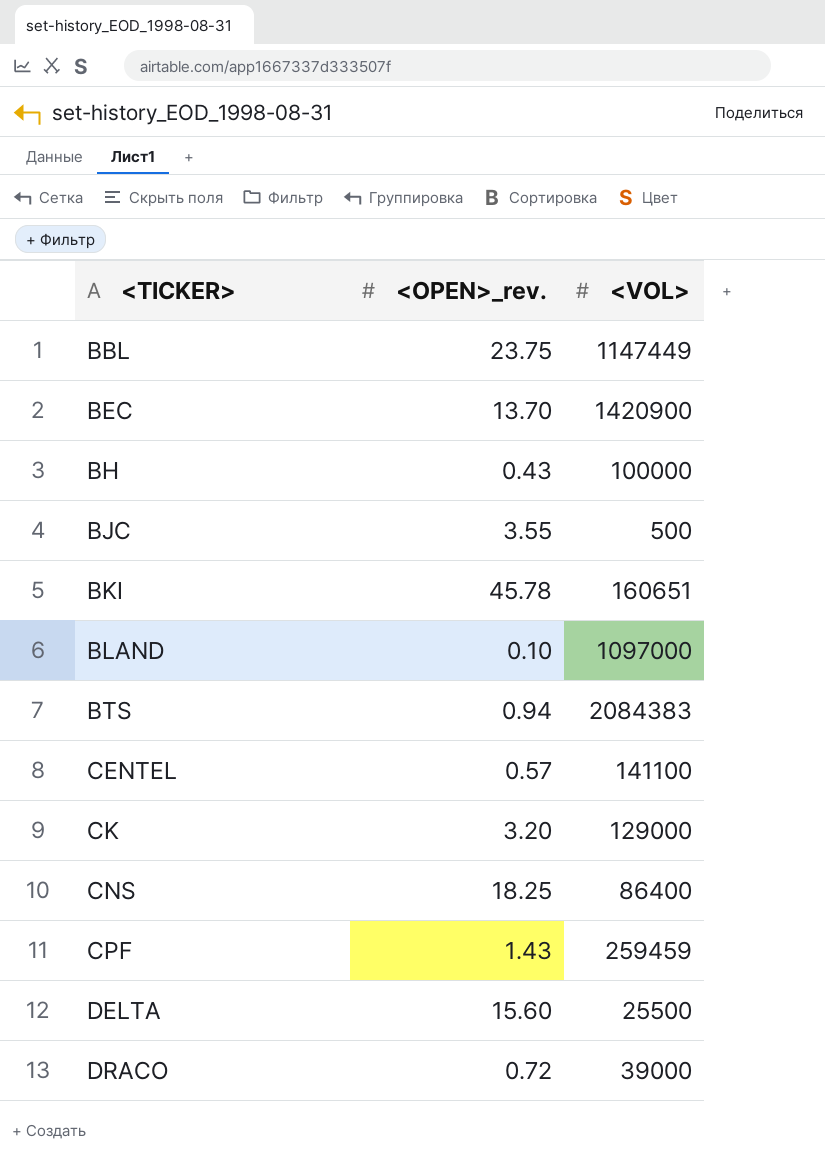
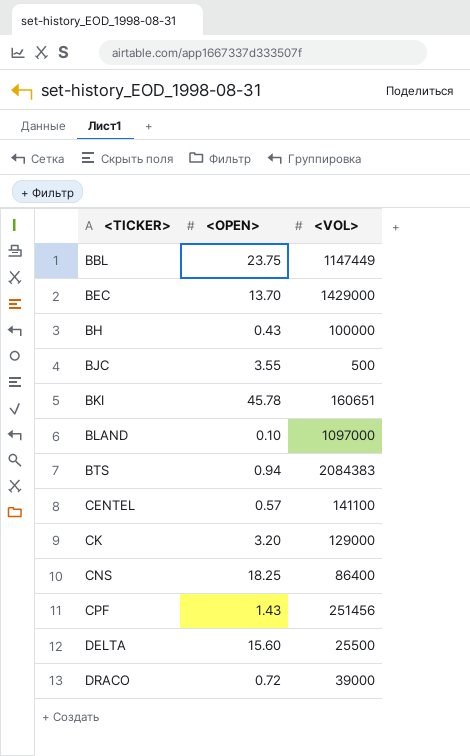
column name: <OPEN>_rev. -> <OPEN>
BEC | <VOL>: 1420900 -> 1429000
CPF | <VOL>: 259459 -> 251456

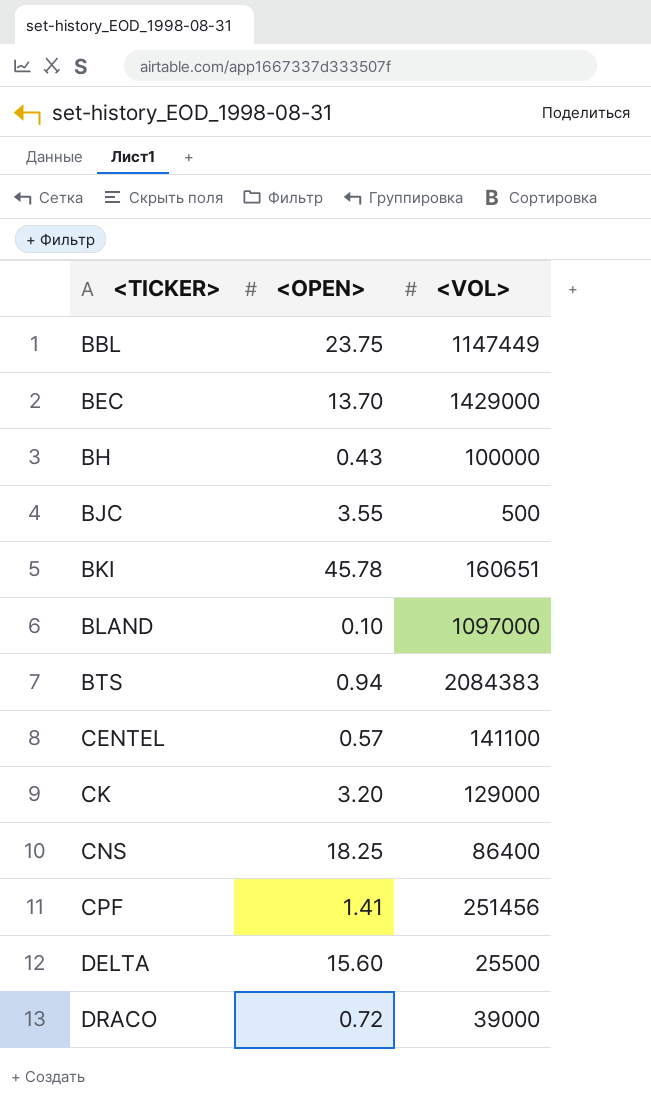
CPF | <OPEN>: 1.43 -> 1.41

